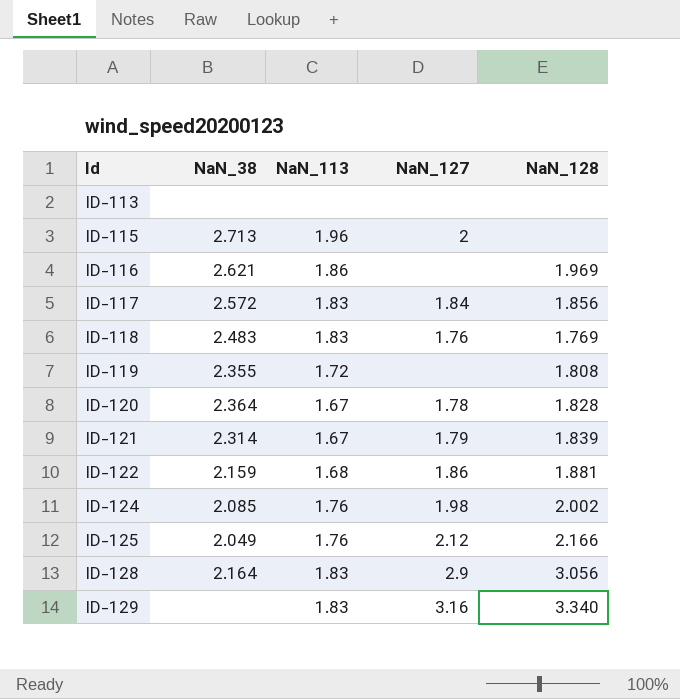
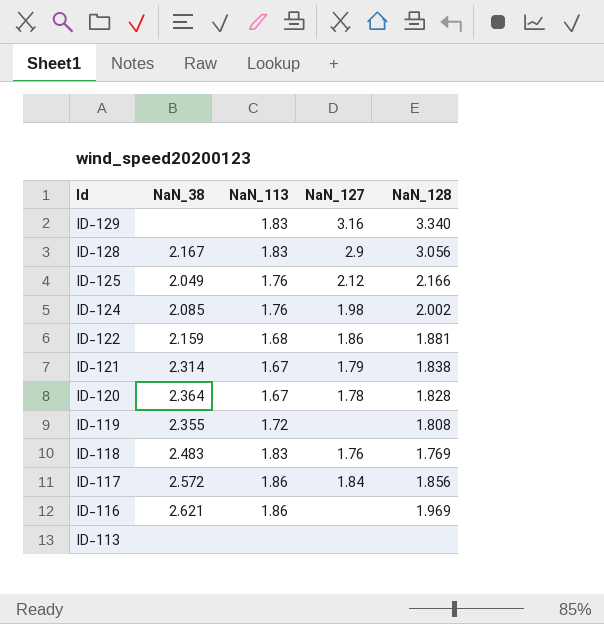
row order: Id ascending -> Id descending
row ID-115: 2.713 | 1.96 | 2 | none -> none
ID-128 | NaN_38: 2.164 -> 2.167
ID-121 | NaN_128: 1.839 -> 1.838
ID-117 | NaN_113: 1.83 -> 1.86

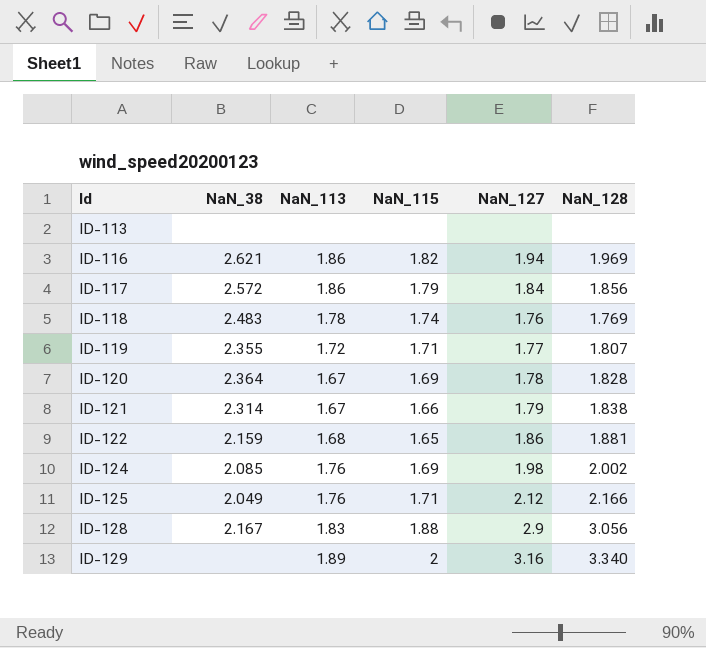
row order: Id descending -> Id ascending
column NaN_115 | position: none -> 4
ID-116 | NaN_127: none -> 1.94
ID-118 | NaN_113: 1.83 -> 1.78
ID-119 | NaN_127: none -> 1.77
ID-119 | NaN_128: 1.808 -> 1.807
ID-129 | NaN_113: 1.83 -> 1.89

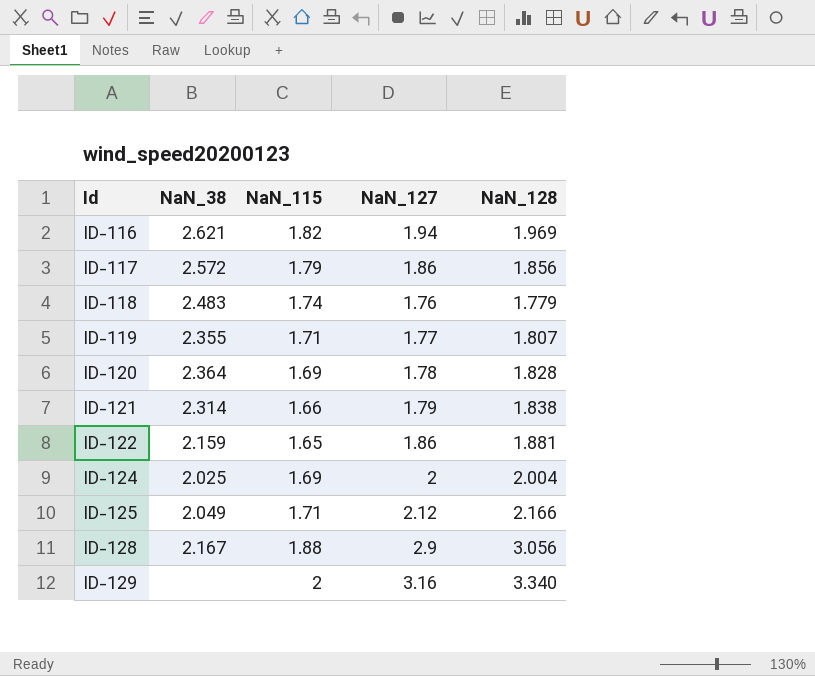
column NaN_113 | position: 3 -> none
row ID-113: none | none | none | none | none -> none
ID-117 | NaN_127: 1.84 -> 1.86
ID-118 | NaN_128: 1.769 -> 1.779
ID-124 | NaN_38: 2.085 -> 2.025
ID-124 | NaN_127: 1.98 -> 2
ID-124 | NaN_128: 2.002 -> 2.004

